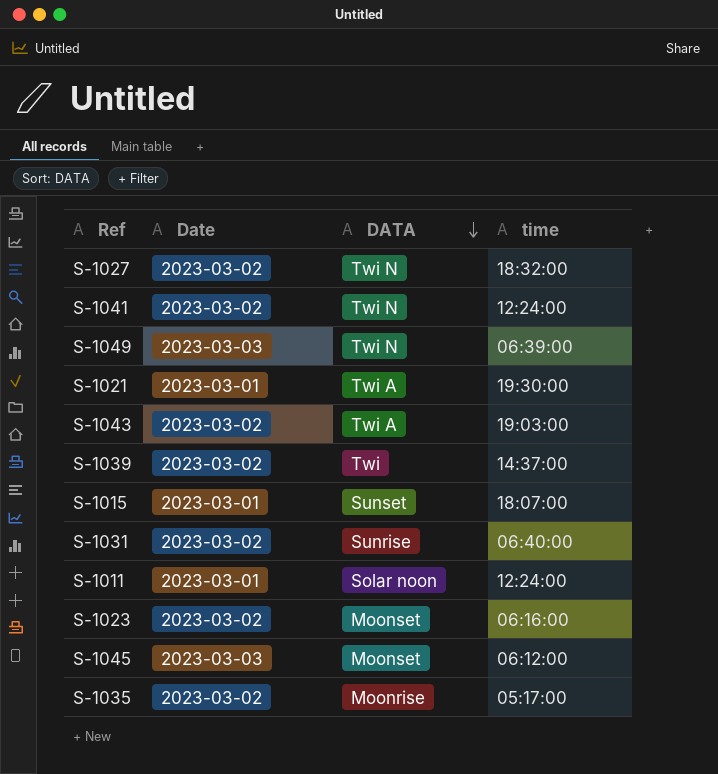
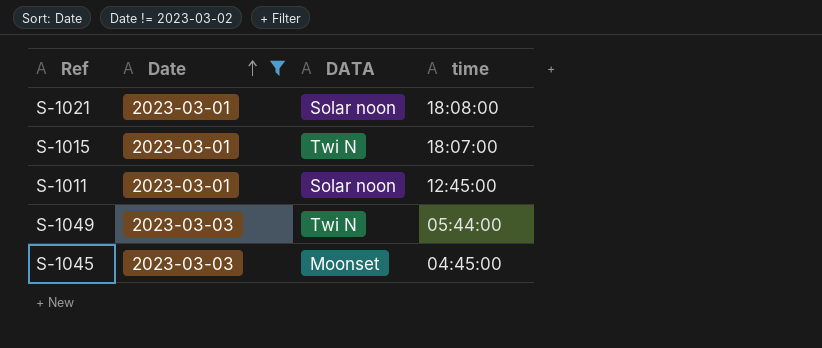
filter: none -> Date != 2023-03-02
row order: DATA descending -> Date ascending
S-1021 | DATA: Twi A -> Solar noon
S-1021 | time: 19:30:00 -> 18:08:00
S-1015 | DATA: Sunset -> Twi N
S-1011 | time: 12:24:00 -> 12:45:00
S-1049 | time: 06:39:00 -> 05:44:00
S-1045 | time: 06:12:00 -> 04:45:00

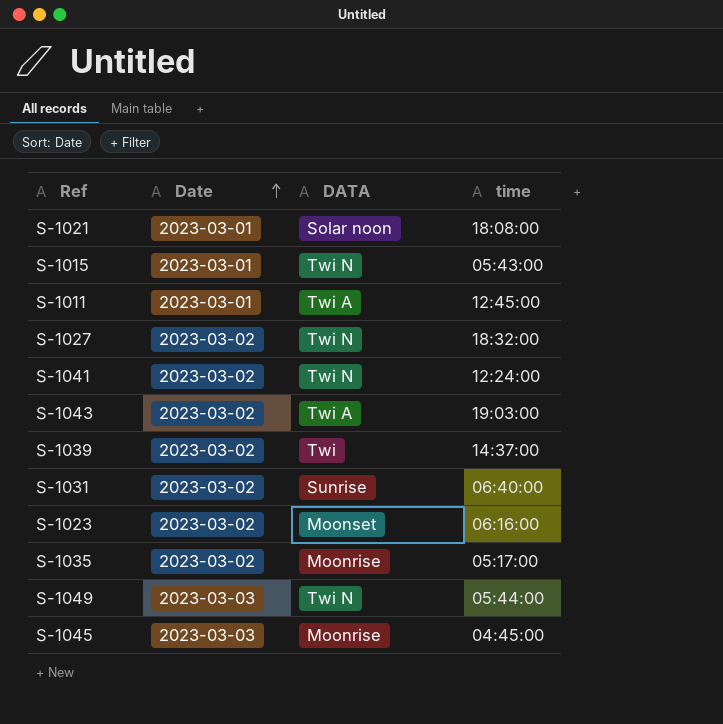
filter: Date != 2023-03-02 -> none
S-1015 | time: 18:07:00 -> 05:43:00
S-1011 | DATA: Solar noon -> Twi A
S-1045 | DATA: Moonset -> Moonrise

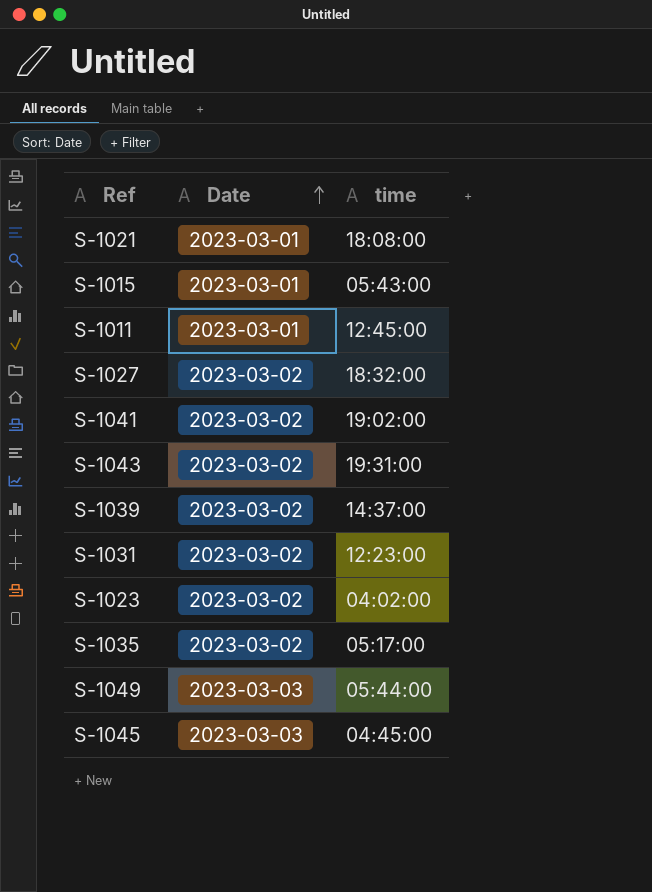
column DATA | position: 3 -> none
S-1041 | time: 12:24:00 -> 19:02:00
S-1043 | time: 19:03:00 -> 19:31:00
S-1031 | time: 06:40:00 -> 12:23:00
S-1023 | time: 06:16:00 -> 04:02:00

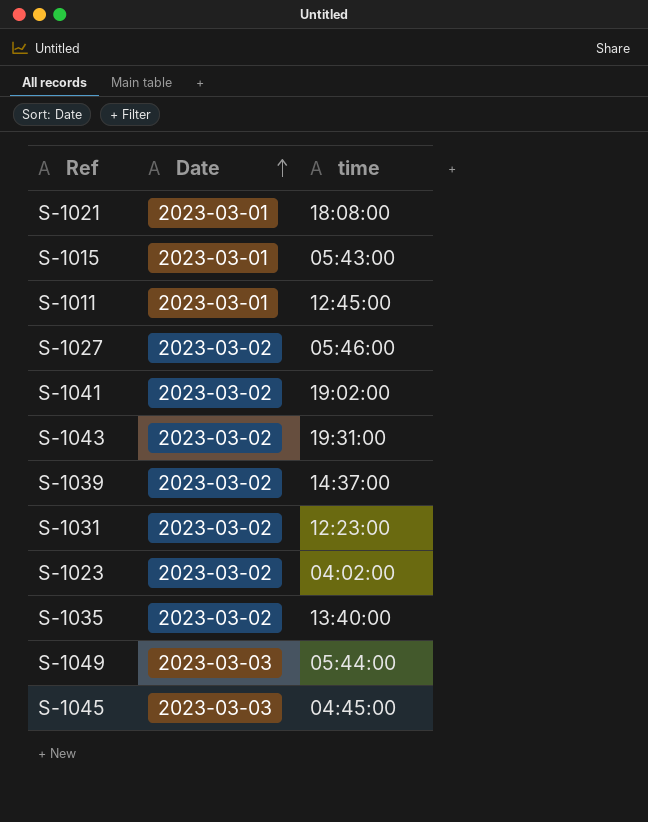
S-1027 | time: 18:32:00 -> 05:46:00
S-1035 | time: 05:17:00 -> 13:40:00

